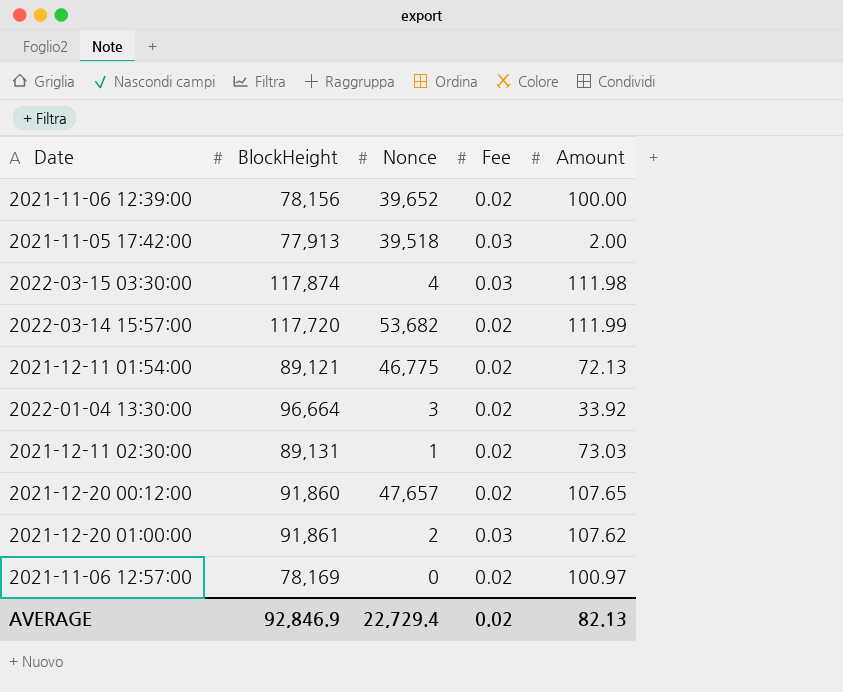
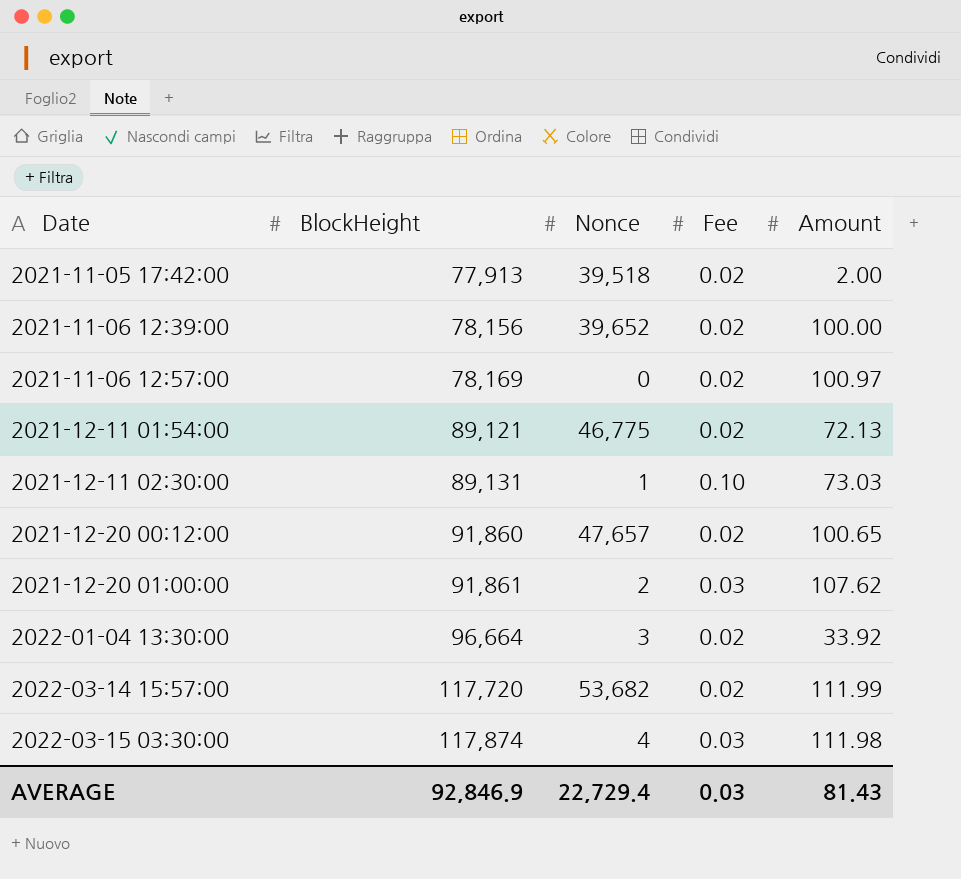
row order: none -> Date ascending
2021-11-05 17:42:00 | Fee: 0.03 -> 0.02
2021-12-11 02:30:00 | Fee: 0.02 -> 0.10
2021-12-20 00:12:00 | Amount: 107.65 -> 100.65
AVERAGE | Fee: 0.02 -> 0.03
AVERAGE | Amount: 82.13 -> 81.43

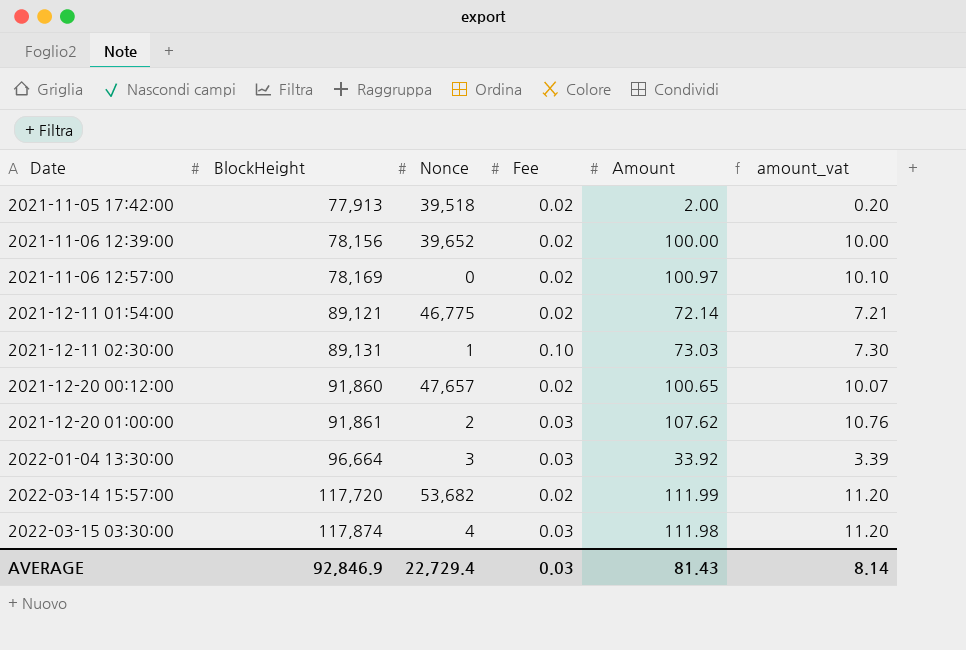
column amount_vat | formula: none -> [Amount] * 0.1
2021-12-11 01:54:00 | Amount: 72.13 -> 72.14
2022-01-04 13:30:00 | Fee: 0.02 -> 0.03

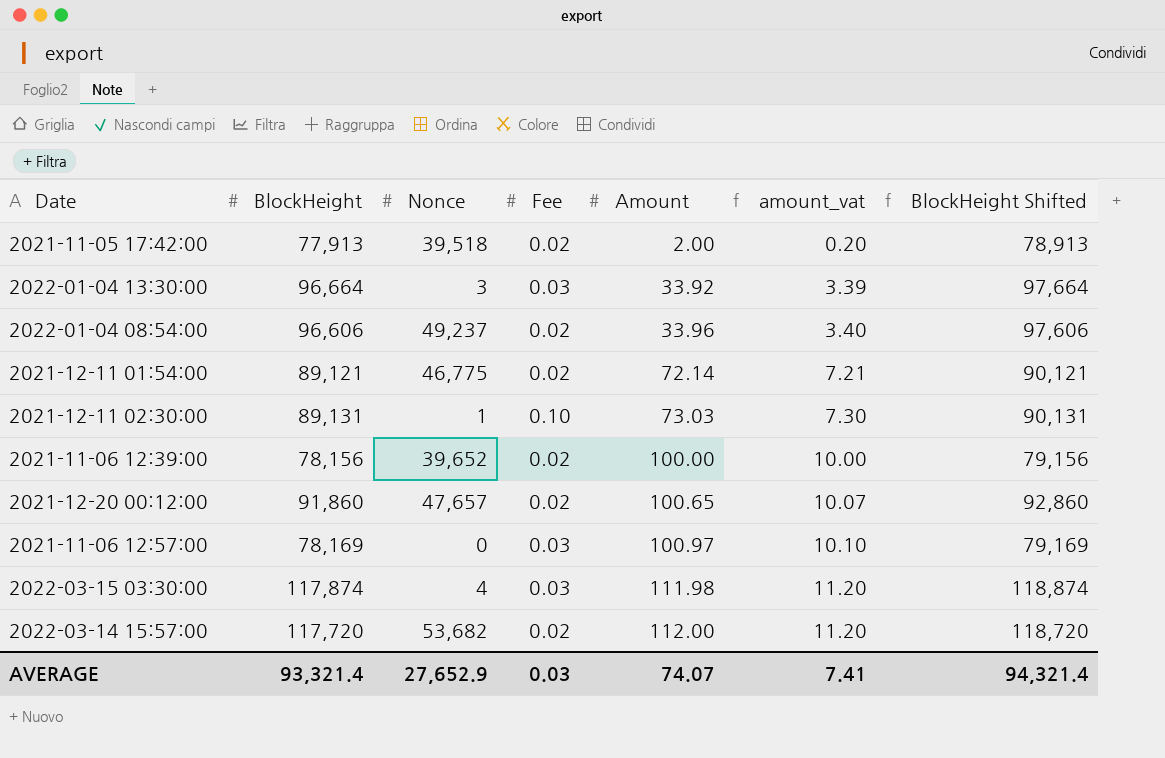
row order: Date ascending -> Amount ascending
column BlockHeight Shifted | formula: none -> [BlockHeight] + 1000
row 2021-12-20 01:00:00: 91,861 | 2 | 0.03 | 107.62 | 10.76 -> none
row 2022-01-04 08:54:00: none -> 96,606 | 49,237 | 0.02 | 33.96 | 3.40 | 97,606
2021-11-06 12:57:00 | Fee: 0.02 -> 0.03
2022-03-14 15:57:00 | Amount: 111.99 -> 112.00
AVERAGE | BlockHeight: 92,846.9 -> 93,321.4
AVERAGE | Nonce: 22,729.4 -> 27,652.9
AVERAGE | Amount: 81.43 -> 74.07
AVERAGE | amount_vat: 8.14 -> 7.41

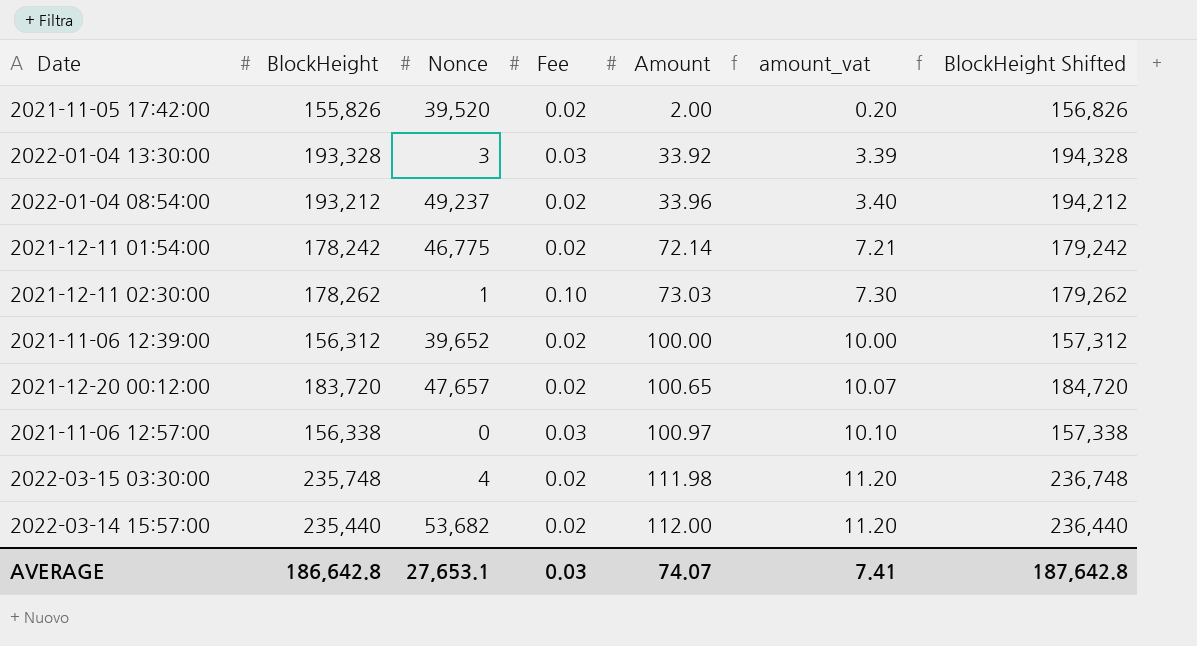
2021-11-05 17:42:00 | BlockHeight: 77,913 -> 155,826
2021-11-05 17:42:00 | Nonce: 39,518 -> 39,520
2021-11-05 17:42:00 | BlockHeight Shifted: 78,913 -> 156,826
2022-01-04 13:30:00 | BlockHeight: 96,664 -> 193,328
2022-01-04 13:30:00 | BlockHeight Shifted: 97,664 -> 194,328
2022-01-04 08:54:00 | BlockHeight: 96,606 -> 193,212
2022-01-04 08:54:00 | BlockHeight Shifted: 97,606 -> 194,212
2021-12-11 01:54:00 | BlockHeight: 89,121 -> 178,242
2021-12-11 01:54:00 | BlockHeight Shifted: 90,121 -> 179,242
2021-12-11 02:30:00 | BlockHeight: 89,131 -> 178,262
2021-12-11 02:30:00 | BlockHeight Shifted: 90,131 -> 179,262
2021-11-06 12:39:00 | BlockHeight: 78,156 -> 156,312
2021-11-06 12:39:00 | BlockHeight Shifted: 79,156 -> 157,312
2021-12-20 00:12:00 | BlockHeight: 91,860 -> 183,720
2021-12-20 00:12:00 | BlockHeight Shifted: 92,860 -> 184,720
2021-11-06 12:57:00 | BlockHeight: 78,169 -> 156,338
2021-11-06 12:57:00 | BlockHeight Shifted: 79,169 -> 157,338
2022-03-15 03:30:00 | BlockHeight: 117,874 -> 235,748
2022-03-15 03:30:00 | Fee: 0.03 -> 0.02
2022-03-15 03:30:00 | BlockHeight Shifted: 118,874 -> 236,748
2022-03-14 15:57:00 | BlockHeight: 117,720 -> 235,440
2022-03-14 15:57:00 | BlockHeight Shifted: 118,720 -> 236,440
AVERAGE | BlockHeight: 93,321.4 -> 186,642.8
AVERAGE | Nonce: 27,652.9 -> 27,653.1
AVERAGE | BlockHeight Shifted: 94,321.4 -> 187,642.8

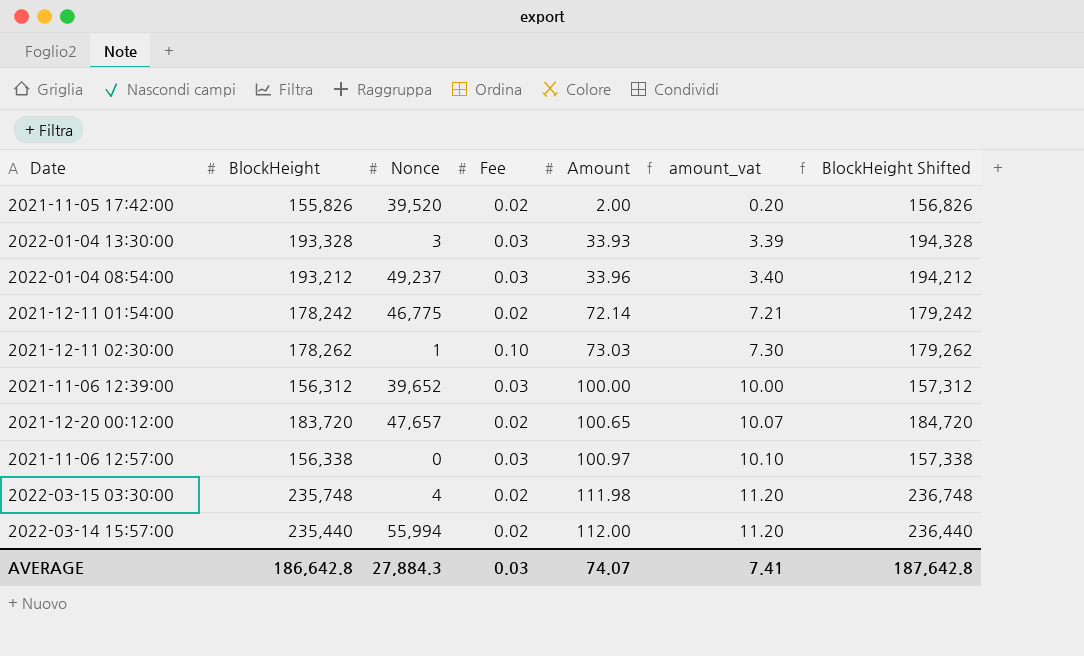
2022-01-04 13:30:00 | Amount: 33.92 -> 33.93
2022-01-04 08:54:00 | Fee: 0.02 -> 0.03
2021-11-06 12:39:00 | Fee: 0.02 -> 0.03
2022-03-14 15:57:00 | Nonce: 53,682 -> 55,994
AVERAGE | Nonce: 27,653.1 -> 27,884.3

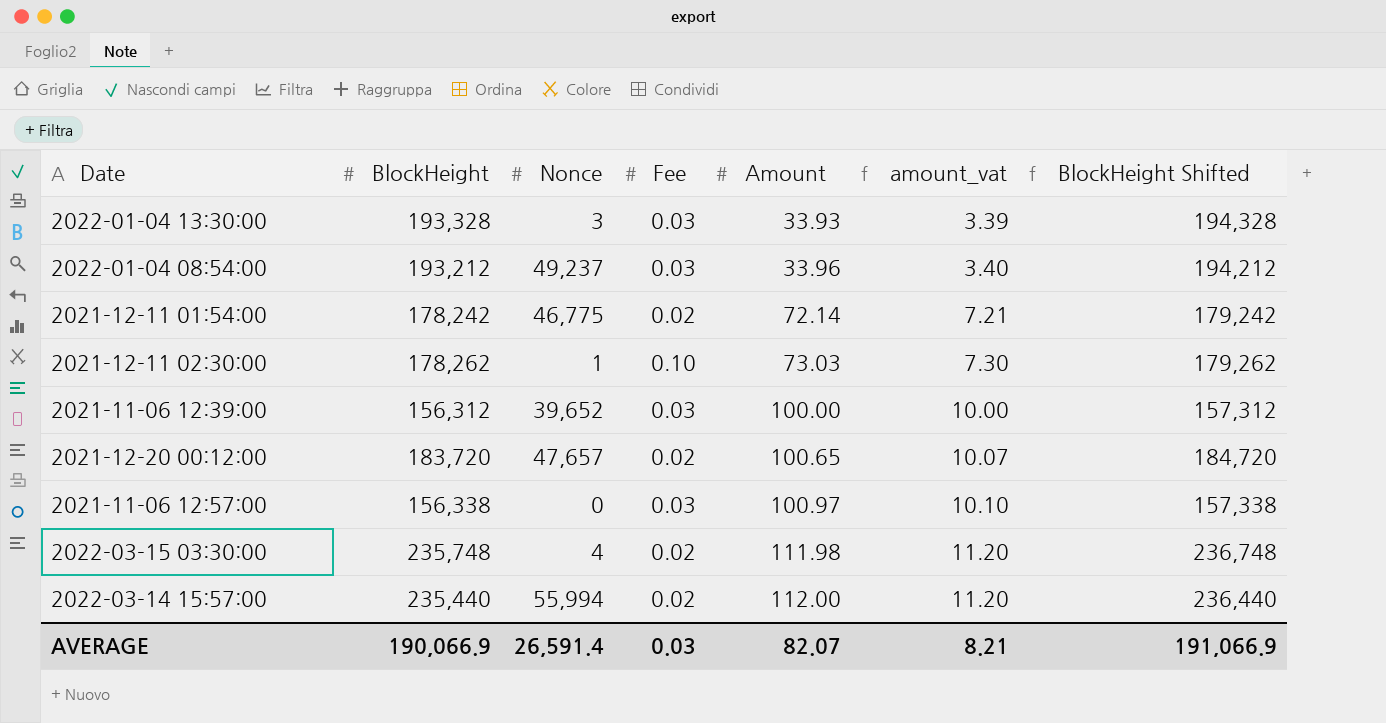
row 2021-11-05 17:42:00: 155,826 | 39,520 | 0.02 | 2.00 | 0.20 | 156,826 -> none
AVERAGE | BlockHeight: 186,642.8 -> 190,066.9
AVERAGE | Nonce: 27,884.3 -> 26,591.4
AVERAGE | Amount: 74.07 -> 82.07
AVERAGE | amount_vat: 7.41 -> 8.21
AVERAGE | BlockHeight Shifted: 187,642.8 -> 191,066.9

